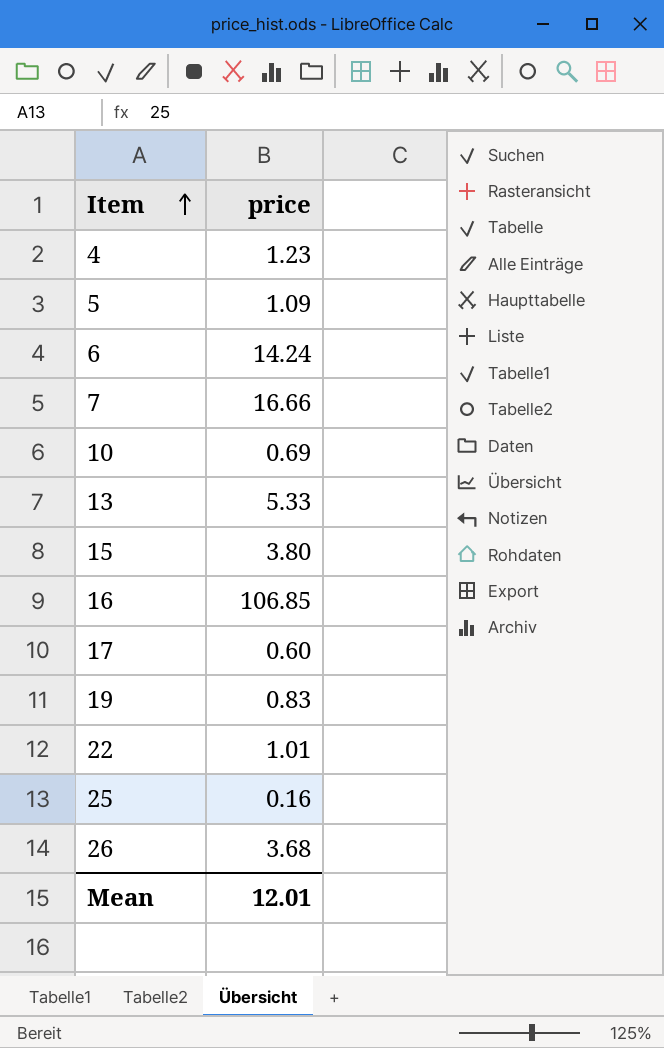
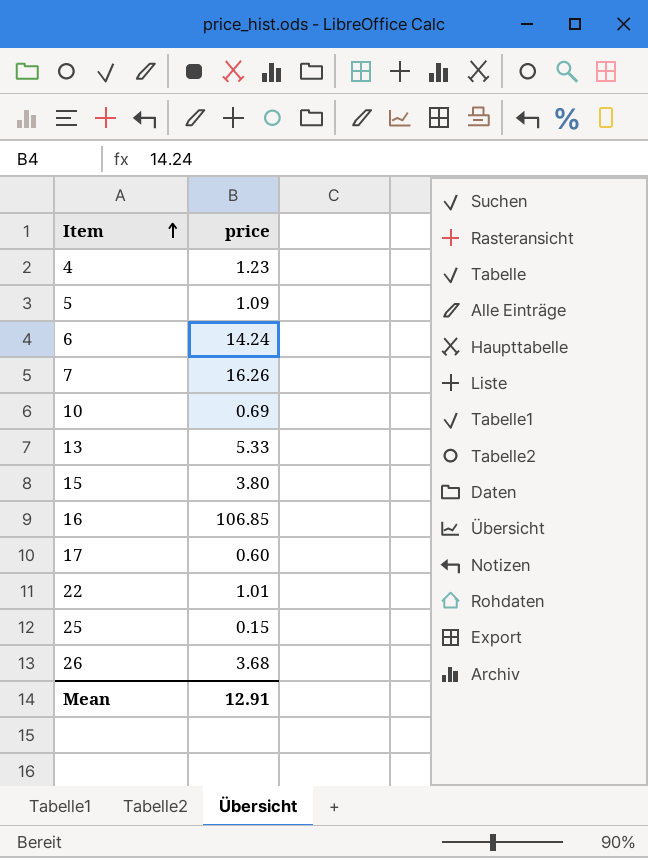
row 19: 0.83 -> none
7 | price: 16.66 -> 16.26
25 | price: 0.16 -> 0.15
Mean | price: 12.01 -> 12.91

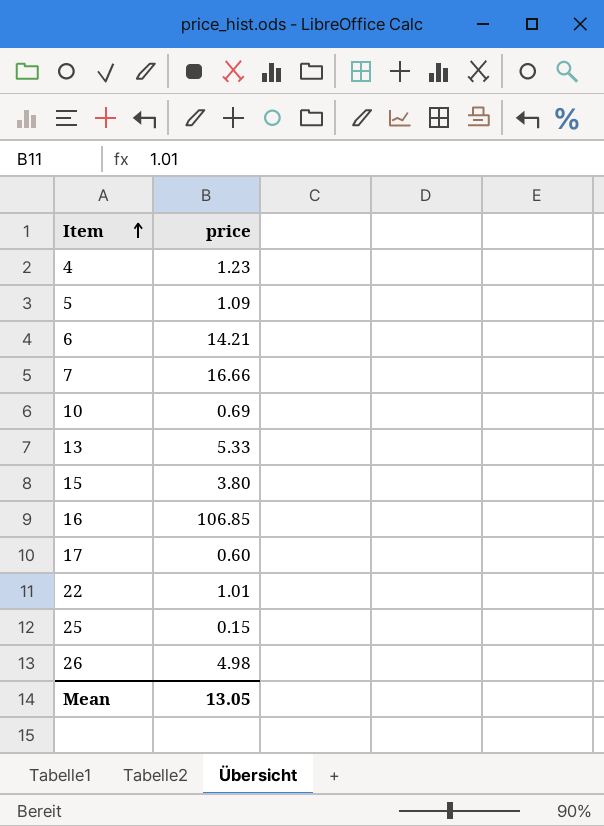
6 | price: 14.24 -> 14.21
7 | price: 16.26 -> 16.66
26 | price: 3.68 -> 4.98
Mean | price: 12.91 -> 13.05

